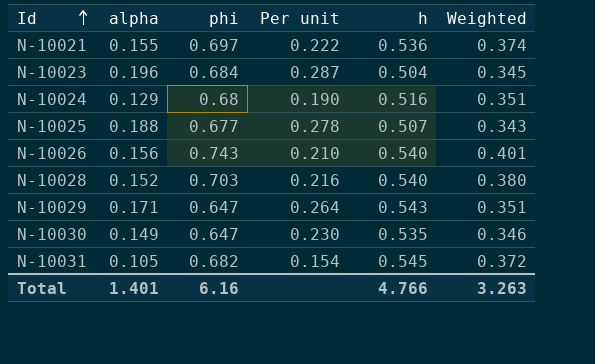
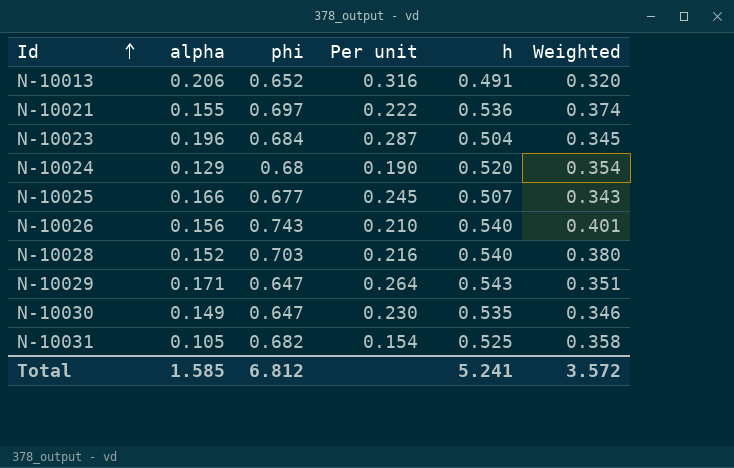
row N-10013: none -> 0.206 | 0.652 | 0.316 | 0.491 | 0.320
N-10024 | h: 0.516 -> 0.520
N-10024 | Weighted: 0.351 -> 0.354
N-10025 | alpha: 0.188 -> 0.166
N-10025 | Per unit: 0.278 -> 0.245
N-10031 | h: 0.545 -> 0.525
N-10031 | Weighted: 0.372 -> 0.358
Total | alpha: 1.401 -> 1.585
Total | phi: 6.16 -> 6.812
Total | h: 4.766 -> 5.241
Total | Weighted: 3.263 -> 3.572

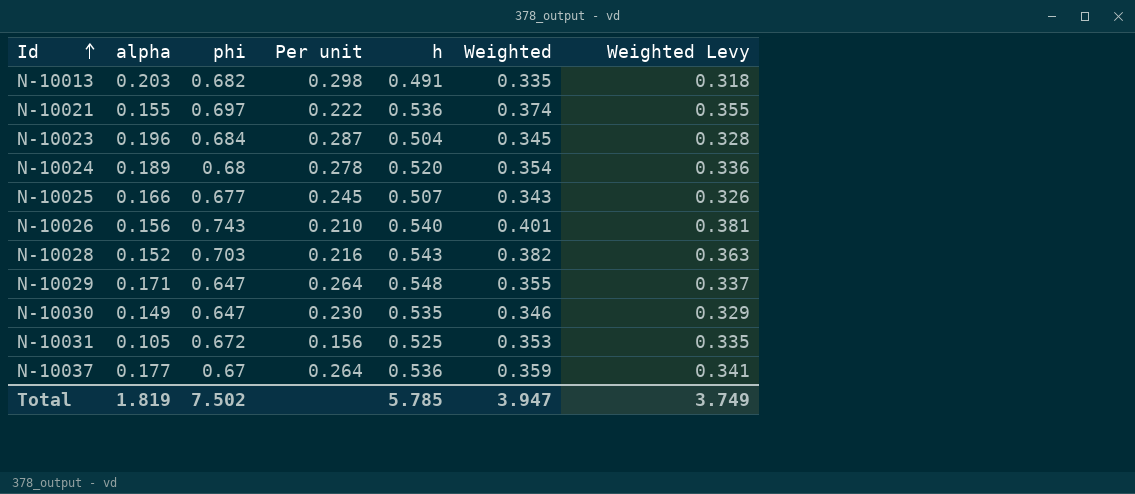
column Weighted Levy | formula: none -> [Weighted] * 0.95
N-10013 | alpha: 0.206 -> 0.203
N-10013 | phi: 0.652 -> 0.682
N-10013 | Per unit: 0.316 -> 0.298
N-10013 | Weighted: 0.320 -> 0.335
N-10024 | alpha: 0.129 -> 0.189
N-10024 | Per unit: 0.190 -> 0.278
N-10028 | h: 0.540 -> 0.543
N-10028 | Weighted: 0.380 -> 0.382
N-10029 | h: 0.543 -> 0.548
N-10029 | Weighted: 0.351 -> 0.355
N-10031 | phi: 0.682 -> 0.672
N-10031 | Per unit: 0.154 -> 0.156
N-10031 | Weighted: 0.358 -> 0.353
row N-10037: none -> 0.177 | 0.67 | 0.264 | 0.536 | 0.359 | 0.341
Total | alpha: 1.585 -> 1.819
Total | phi: 6.812 -> 7.502
Total | h: 5.241 -> 5.785
Total | Weighted: 3.572 -> 3.947

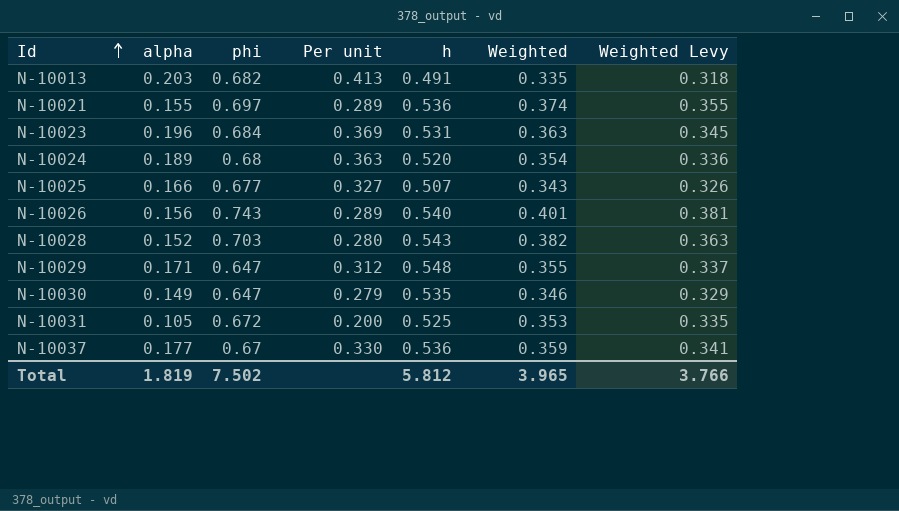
column Per unit | formula: [alpha] / [phi] -> [alpha] / [h]
N-10023 | h: 0.504 -> 0.531
N-10023 | Weighted: 0.345 -> 0.363
N-10023 | Weighted Levy: 0.328 -> 0.345
Total | h: 5.785 -> 5.812
Total | Weighted: 3.947 -> 3.965
Total | Weighted Levy: 3.749 -> 3.766

